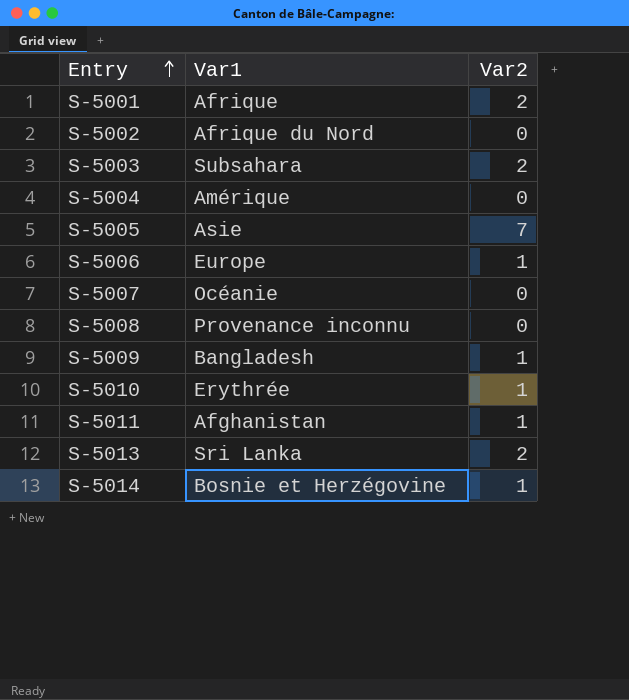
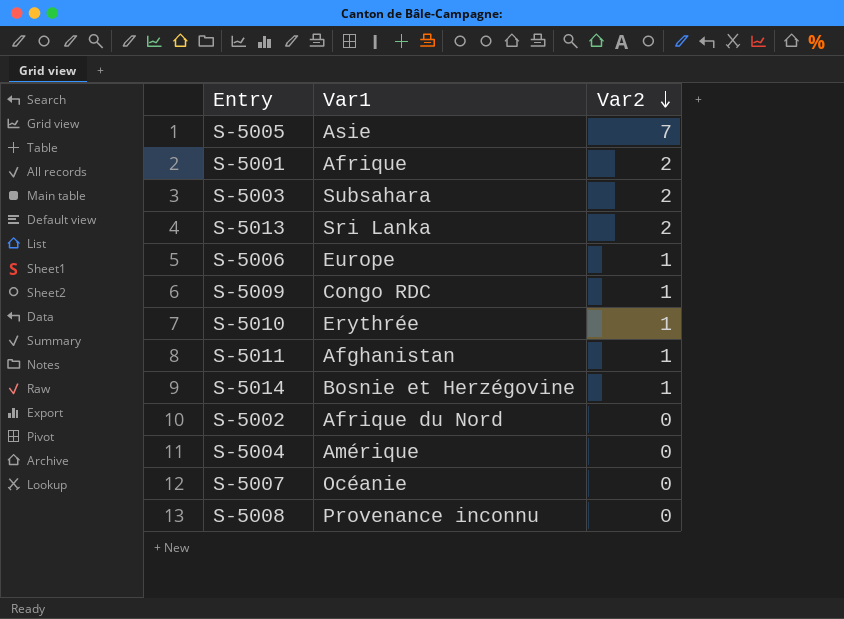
row order: Entry ascending -> Var2 descending
S-5009 | Var1: Bangladesh -> Congo RDC

